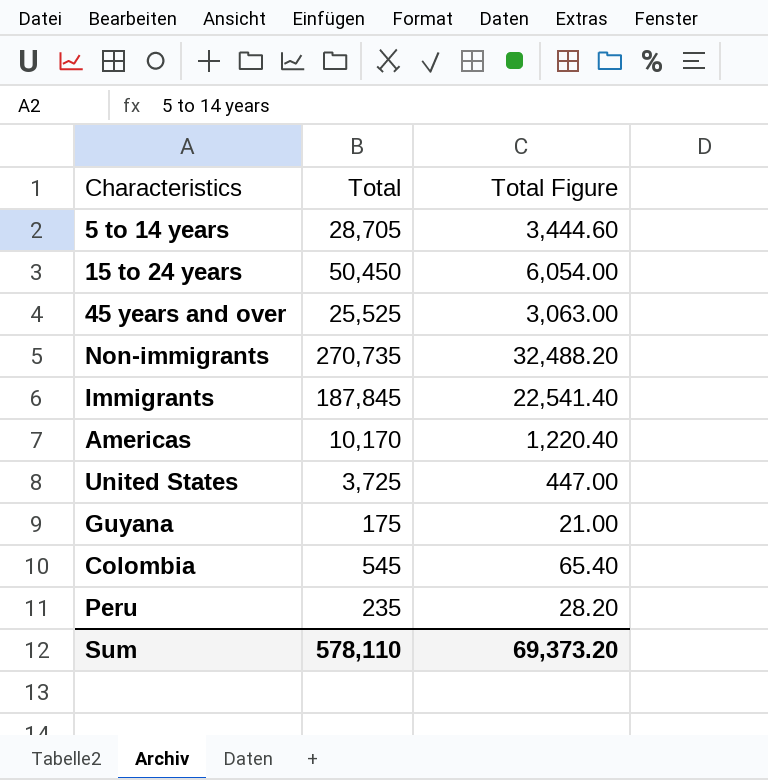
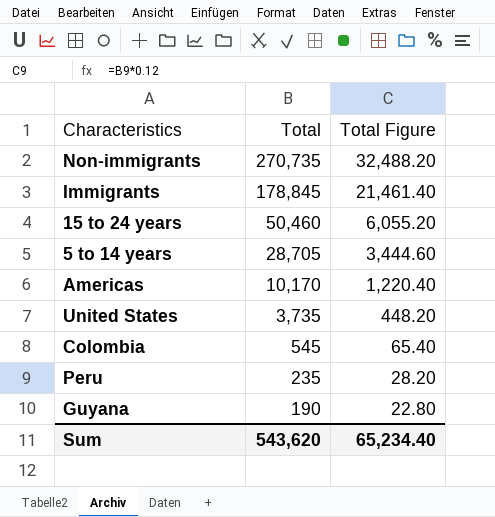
row order: none -> Total descending
row 45 years and over: 25,525 | 3,063.00 -> none
Immigrants | Total: 187,845 -> 178,845
Immigrants | Total Figure: 22,541.40 -> 21,461.40
15 to 24 years | Total: 50,450 -> 50,460
15 to 24 years | Total Figure: 6,054.00 -> 6,055.20
United States | Total: 3,725 -> 3,735
United States | Total Figure: 447.00 -> 448.20
Guyana | Total: 175 -> 190
Guyana | Total Figure: 21.00 -> 22.80
Sum | Total: 578,110 -> 543,620
Sum | Total Figure: 69,373.20 -> 65,234.40

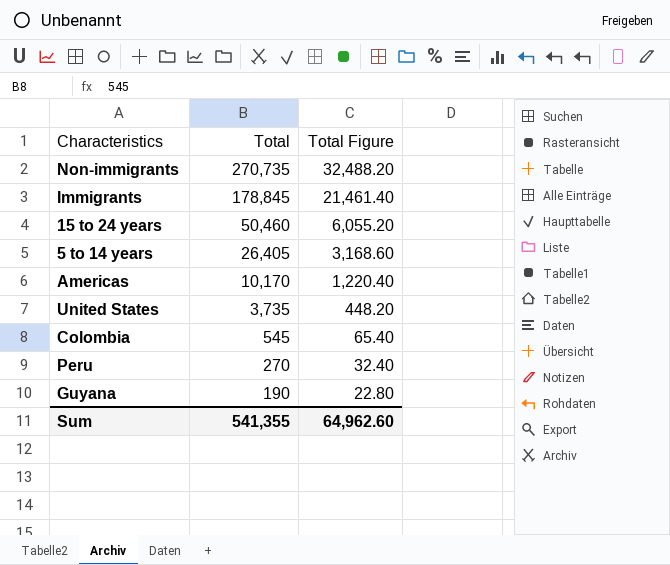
5 to 14 years | Total: 28,705 -> 26,405
5 to 14 years | Total Figure: 3,444.60 -> 3,168.60
Peru | Total: 235 -> 270
Peru | Total Figure: 28.20 -> 32.40
Sum | Total: 543,620 -> 541,355
Sum | Total Figure: 65,234.40 -> 64,962.60

